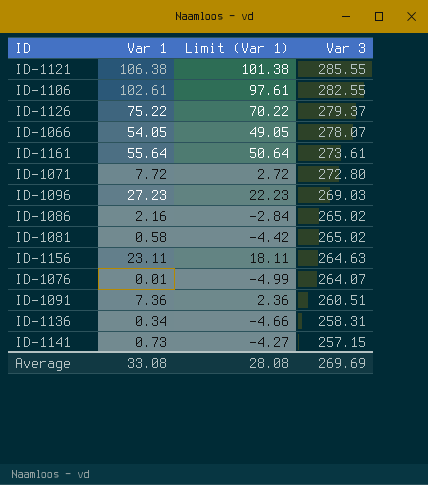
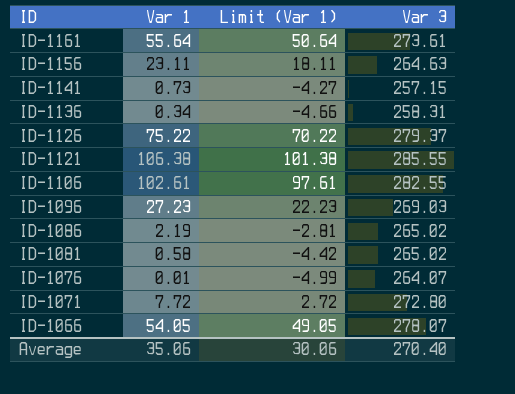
row order: Var 3 descending -> ID descending
row ID-1091: 7.36 | 2.36 | 260.51 -> none
ID-1086 | Var 1: 2.16 -> 2.19
ID-1086 | Limit (Var 1): -2.84 -> -2.81
Average | Var 1: 33.08 -> 35.06
Average | Limit (Var 1): 28.08 -> 30.06
Average | Var 3: 269.69 -> 270.40

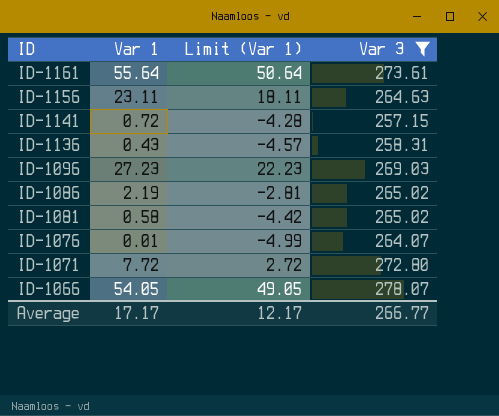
filter: none -> Var 3 <= 278.07
ID-1141 | Var 1: 0.73 -> 0.72
ID-1141 | Limit (Var 1): -4.27 -> -4.28
ID-1136 | Var 1: 0.34 -> 0.43
ID-1136 | Limit (Var 1): -4.66 -> -4.57
Average | Var 1: 35.06 -> 17.17
Average | Limit (Var 1): 30.06 -> 12.17
Average | Var 3: 270.40 -> 266.77

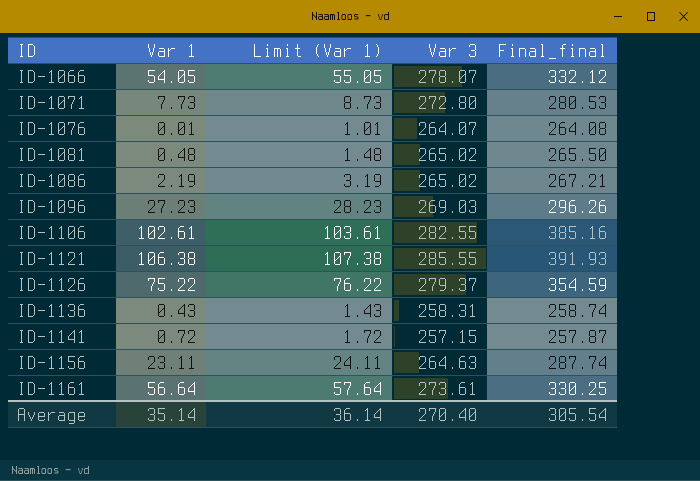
filter: Var 3 <= 278.07 -> none
row order: ID descending -> ID ascending
column Limit (Var 1) | formula: [Var 1] - 5 -> [Var 1] + 1
column Final_final | formula: none -> [Var 1] + [Var 3]
ID-1071 | Var 1: 7.72 -> 7.73
ID-1081 | Var 1: 0.58 -> 0.48
ID-1161 | Var 1: 55.64 -> 56.64
Average | Var 1: 17.17 -> 35.14
Average | Limit (Var 1): 12.17 -> 36.14
Average | Var 3: 266.77 -> 270.40

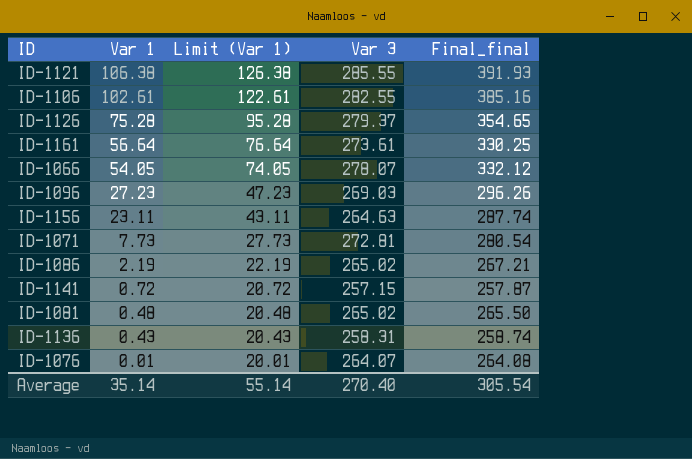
row order: ID ascending -> Var 1 descending
column Limit (Var 1) | formula: [Var 1] + 1 -> [Var 1] + 20
ID-1126 | Var 1: 75.22 -> 75.28
ID-1126 | Final_final: 354.59 -> 354.65
ID-1071 | Var 3: 272.80 -> 272.81
ID-1071 | Final_final: 280.53 -> 280.54
Average | Limit (Var 1): 36.14 -> 55.14

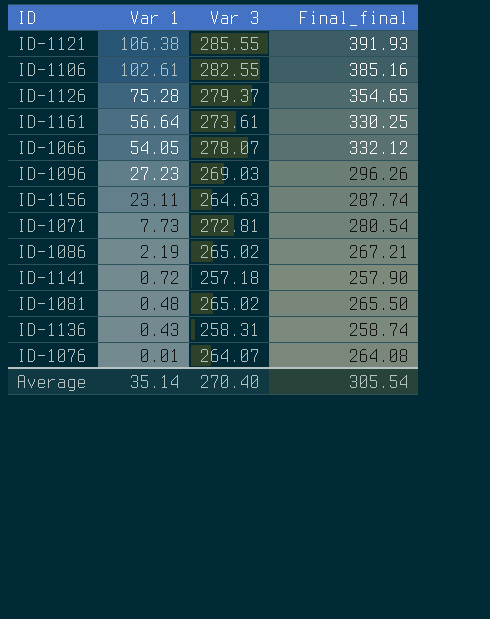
column Limit (Var 1) | formula: [Var 1] + 20 -> none
ID-1141 | Var 3: 257.15 -> 257.18
ID-1141 | Final_final: 257.87 -> 257.90

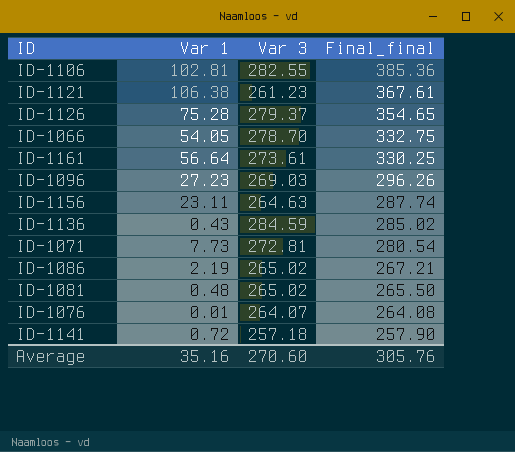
row order: Var 1 descending -> Final_final descending
ID-1106 | Var 1: 102.61 -> 102.81
ID-1106 | Final_final: 385.16 -> 385.36
ID-1121 | Var 3: 285.55 -> 261.23
ID-1121 | Final_final: 391.93 -> 367.61
ID-1066 | Var 3: 278.07 -> 278.70
ID-1066 | Final_final: 332.12 -> 332.75
ID-1136 | Var 3: 258.31 -> 284.59
ID-1136 | Final_final: 258.74 -> 285.02
Average | Var 1: 35.14 -> 35.16
Average | Var 3: 270.40 -> 270.60
Average | Final_final: 305.54 -> 305.76

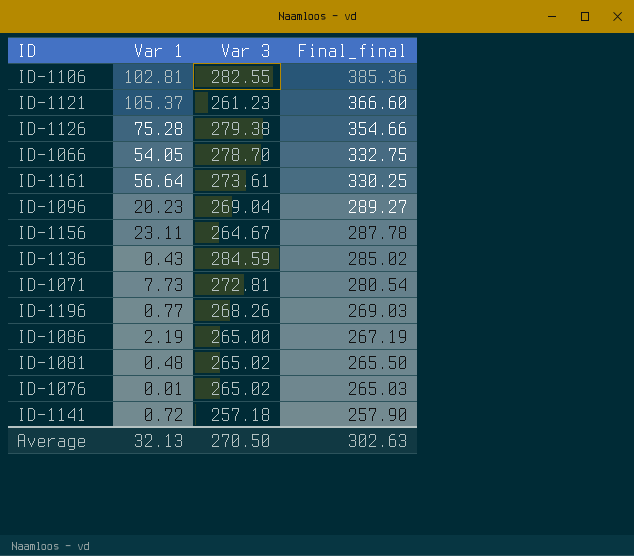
ID-1121 | Var 1: 106.38 -> 105.37
ID-1121 | Final_final: 367.61 -> 366.60
ID-1126 | Var 3: 279.37 -> 279.38
ID-1126 | Final_final: 354.65 -> 354.66
ID-1096 | Var 1: 27.23 -> 20.23
ID-1096 | Var 3: 269.03 -> 269.04
ID-1096 | Final_final: 296.26 -> 289.27
ID-1156 | Var 3: 264.63 -> 264.67
ID-1156 | Final_final: 287.74 -> 287.78
row ID-1196: none -> 0.77 | 268.26 | 269.03
ID-1086 | Var 3: 265.02 -> 265.00
ID-1086 | Final_final: 267.21 -> 267.19
ID-1076 | Var 3: 264.07 -> 265.02
ID-1076 | Final_final: 264.08 -> 265.03
Average | Var 1: 35.16 -> 32.13
Average | Var 3: 270.60 -> 270.50
Average | Final_final: 305.76 -> 302.63

